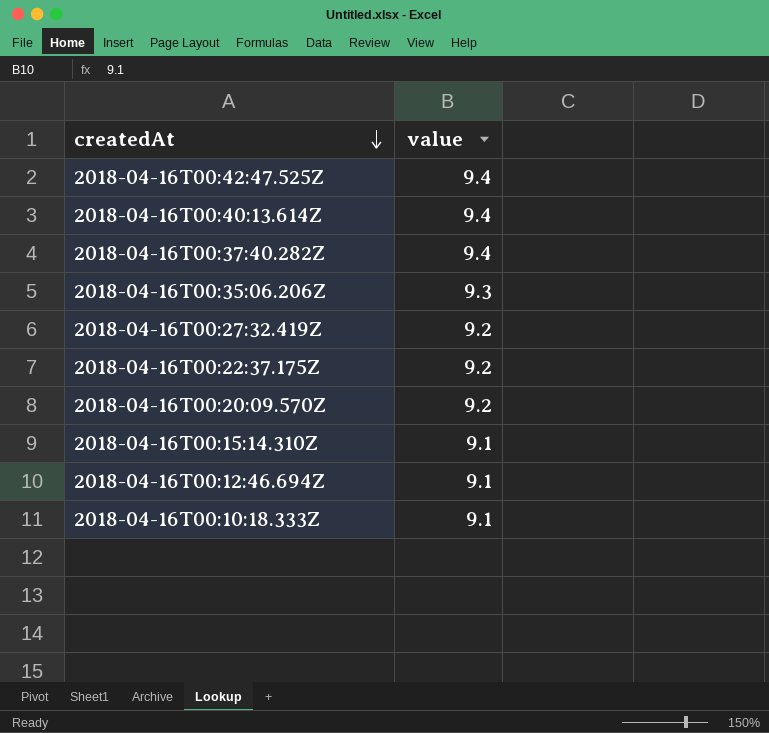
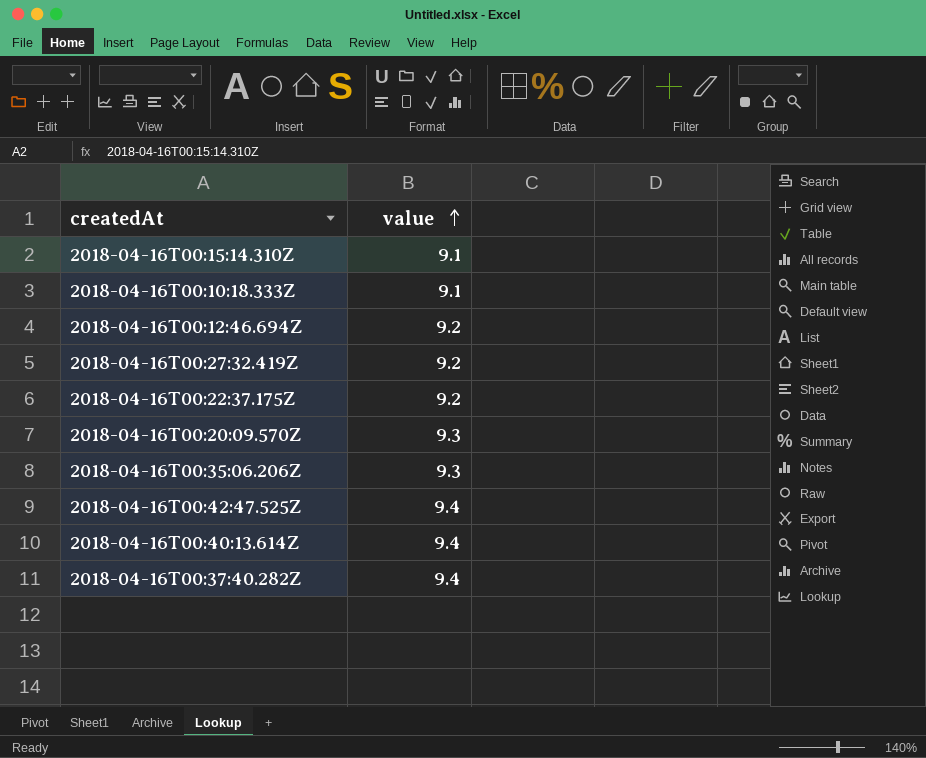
row order: createdAt descending -> value ascending
2018-04-16T00:12:46.694Z | value: 9.1 -> 9.2
2018-04-16T00:20:09.570Z | value: 9.2 -> 9.3

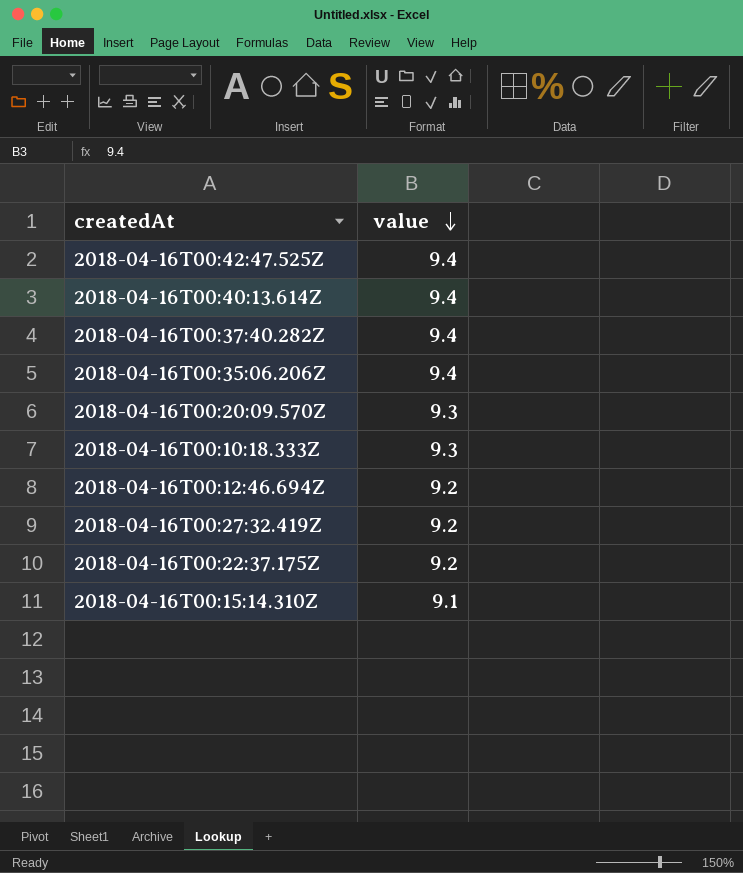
row order: value ascending -> value descending
2018-04-16T00:35:06.206Z | value: 9.3 -> 9.4
2018-04-16T00:10:18.333Z | value: 9.1 -> 9.3

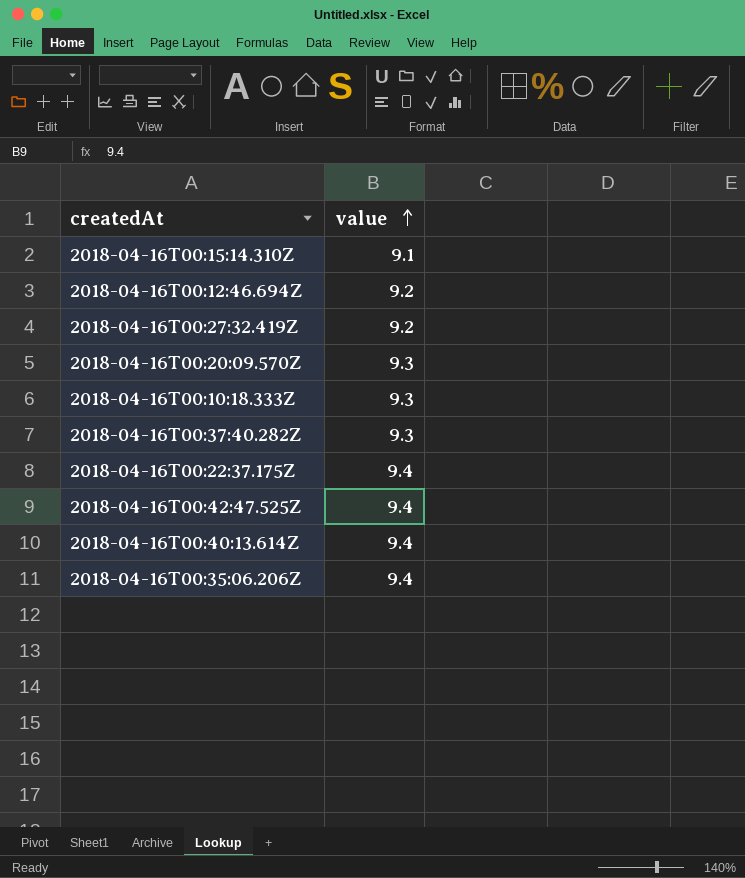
row order: value descending -> value ascending
2018-04-16T00:37:40.282Z | value: 9.4 -> 9.3
2018-04-16T00:22:37.175Z | value: 9.2 -> 9.4

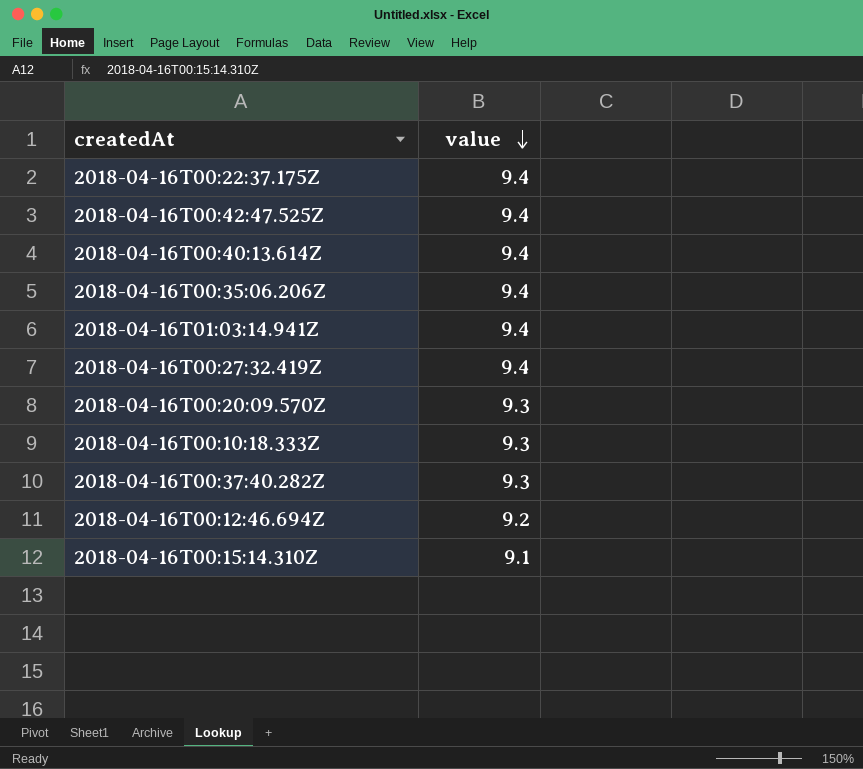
row order: value ascending -> value descending
row 2018-04-16T01:03:14.941Z: none -> 9.4
2018-04-16T00:27:32.419Z | value: 9.2 -> 9.4

